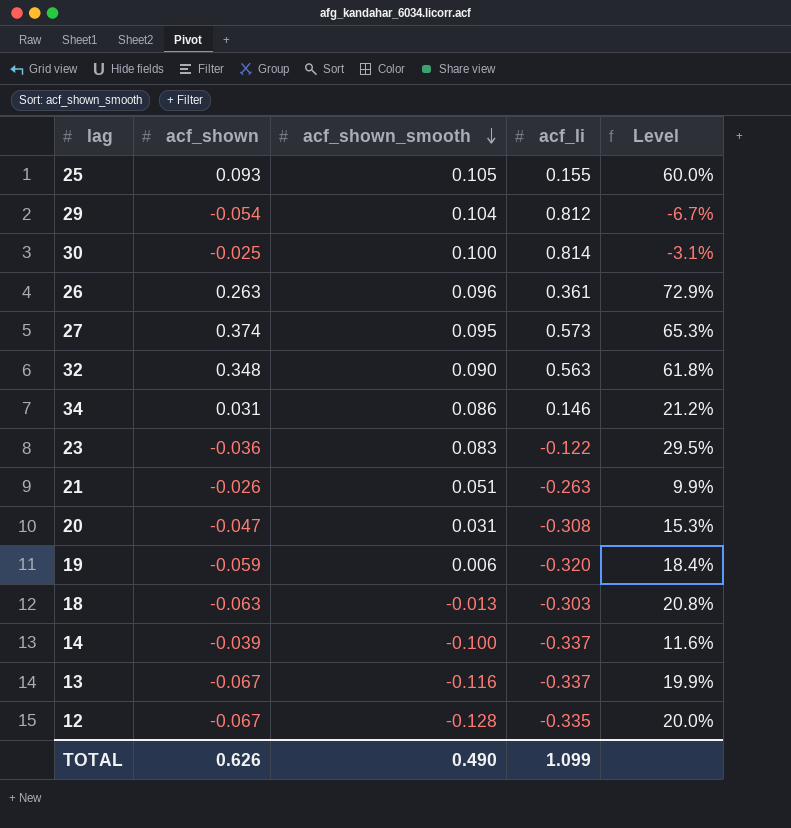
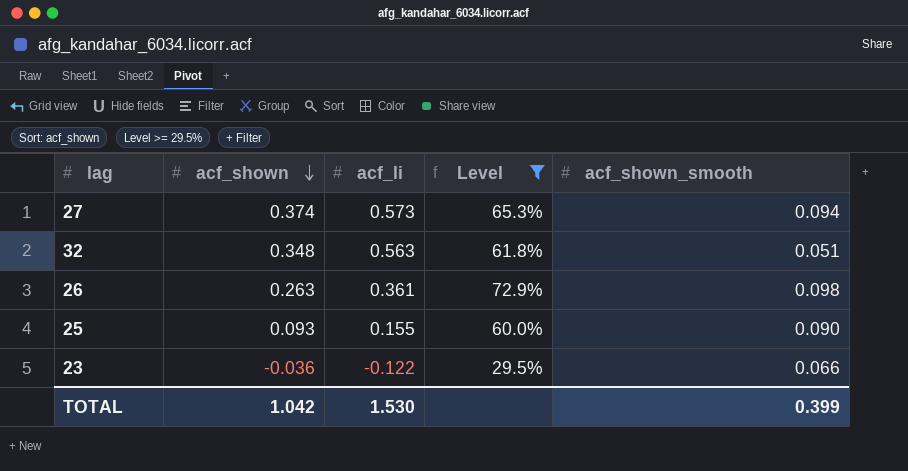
filter: none -> Level >= 29.5%
row order: acf_shown_smooth descending -> acf_shown descending
column acf_shown_smooth | position: 3 -> 5
27 | acf_shown_smooth: 0.095 -> 0.094
32 | acf_shown_smooth: 0.090 -> 0.051
26 | acf_shown_smooth: 0.096 -> 0.098
25 | acf_shown_smooth: 0.105 -> 0.090
23 | acf_shown_smooth: 0.083 -> 0.066
TOTAL | acf_shown: 0.626 -> 1.042
TOTAL | acf_li: 1.099 -> 1.530
TOTAL | acf_shown_smooth: 0.490 -> 0.399

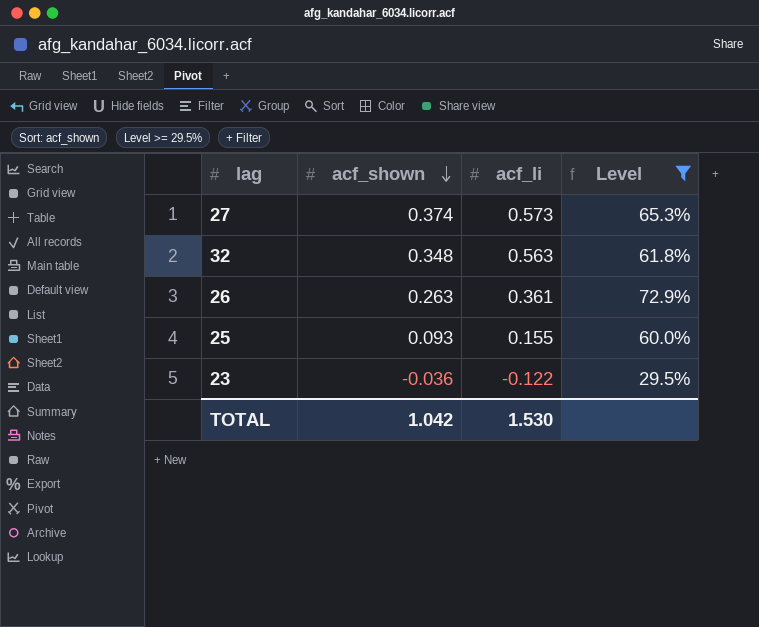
column acf_shown_smooth | position: 5 -> none

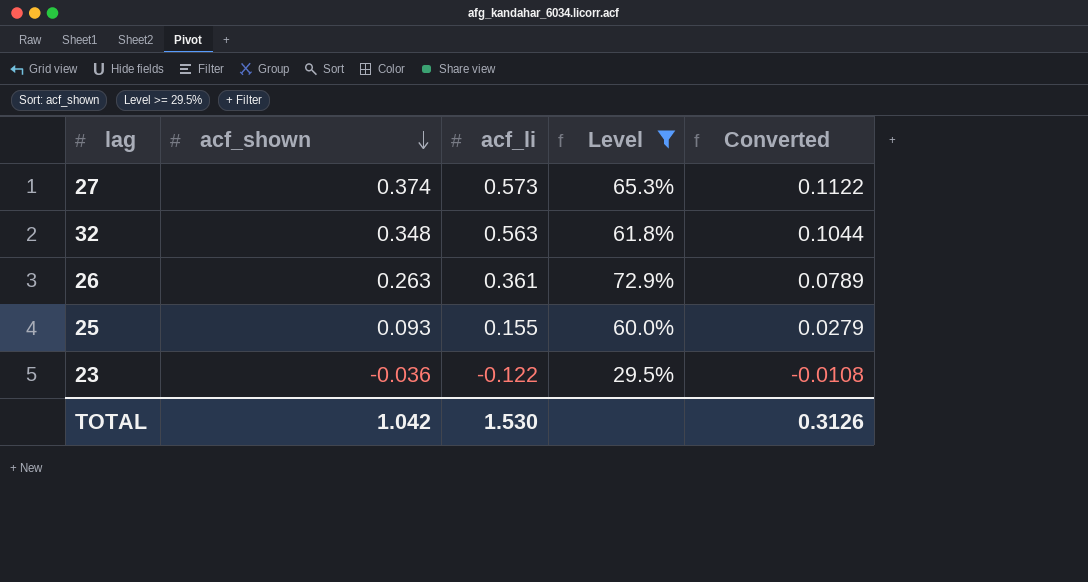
column Converted | formula: none -> [acf_shown] * 0.3

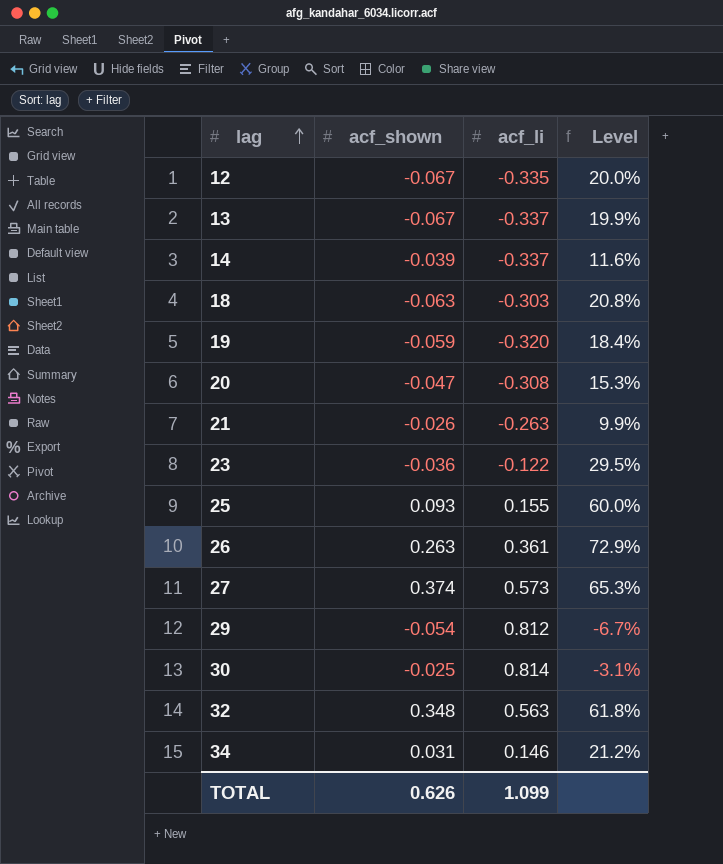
filter: Level >= 29.5% -> none
row order: acf_shown descending -> lag ascending
column Converted | formula: [acf_shown] * 0.3 -> none
TOTAL | acf_shown: 1.042 -> 0.626
TOTAL | acf_li: 1.530 -> 1.099

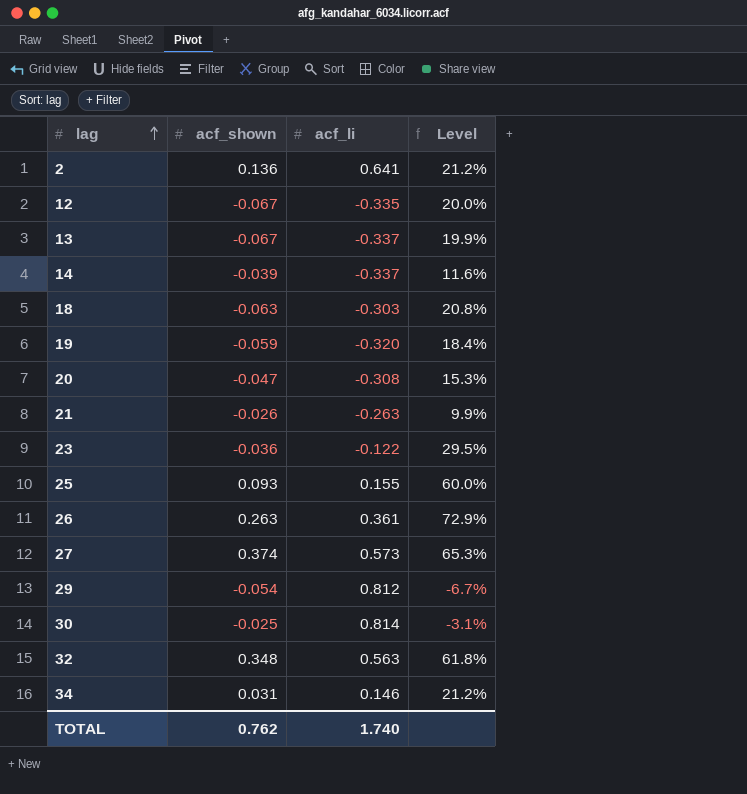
row 2: none -> 0.136 | 0.641 | 21.2%
TOTAL | acf_shown: 0.626 -> 0.762
TOTAL | acf_li: 1.099 -> 1.740

